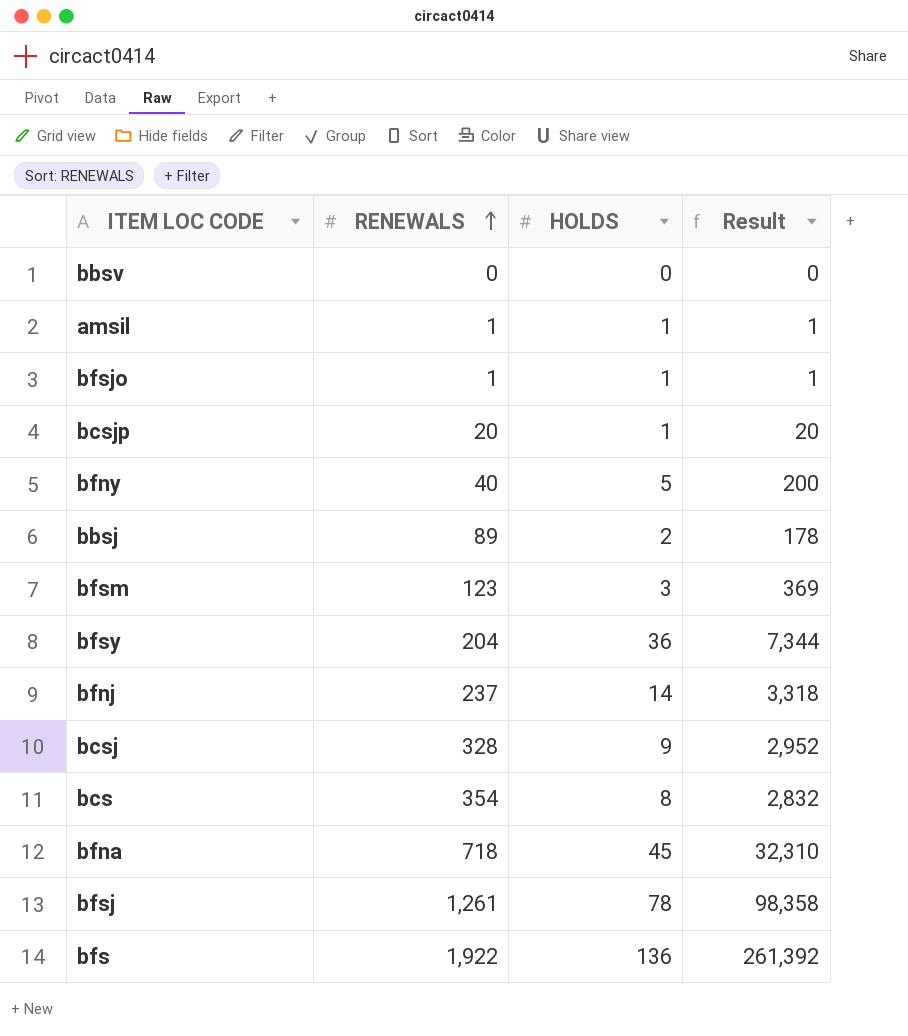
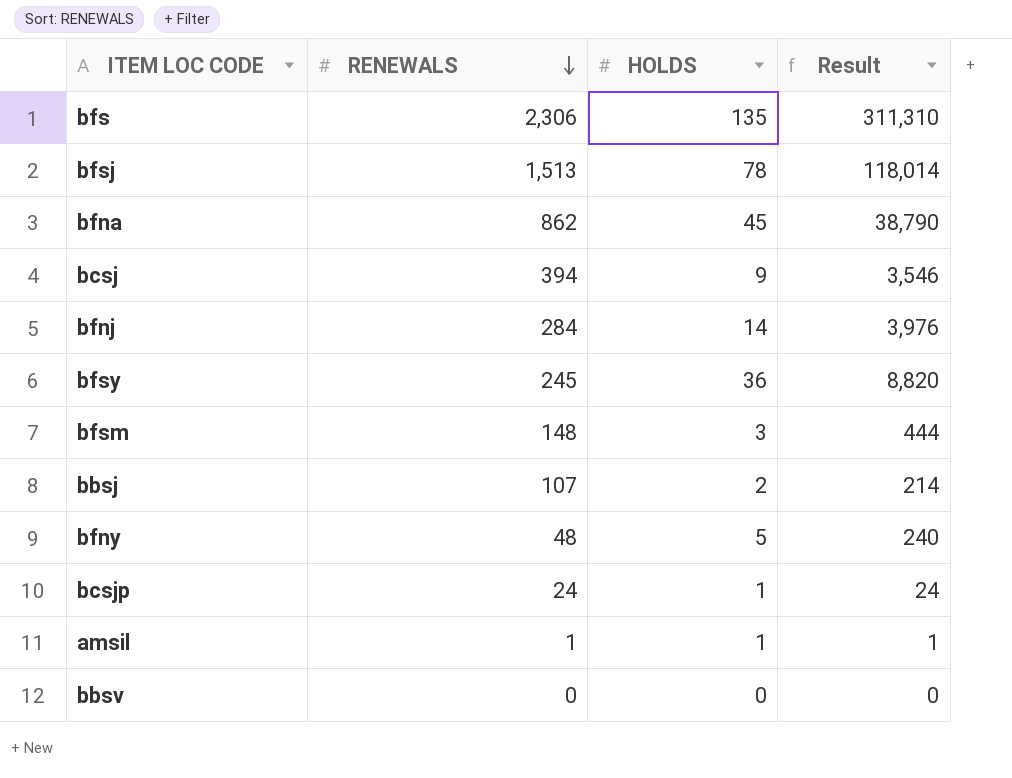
row order: RENEWALS ascending -> RENEWALS descending
row bfsjo: 1 | 1 | 1 -> none
row bcs: 354 | 8 | 2,832 -> none
bfs | RENEWALS: 1,922 -> 2,306
bfs | HOLDS: 136 -> 135
bfs | Result: 261,392 -> 311,310
bfsj | RENEWALS: 1,261 -> 1,513
bfsj | Result: 98,358 -> 118,014
bfna | RENEWALS: 718 -> 862
bfna | Result: 32,310 -> 38,790
bcsj | RENEWALS: 328 -> 394
bcsj | Result: 2,952 -> 3,546
bfnj | RENEWALS: 237 -> 284
bfnj | Result: 3,318 -> 3,976
bfsy | RENEWALS: 204 -> 245
bfsy | Result: 7,344 -> 8,820
bfsm | RENEWALS: 123 -> 148
bfsm | Result: 369 -> 444
bbsj | RENEWALS: 89 -> 107
bbsj | Result: 178 -> 214
bfny | RENEWALS: 40 -> 48
bfny | Result: 200 -> 240
bcsjp | RENEWALS: 20 -> 24
bcsjp | Result: 20 -> 24

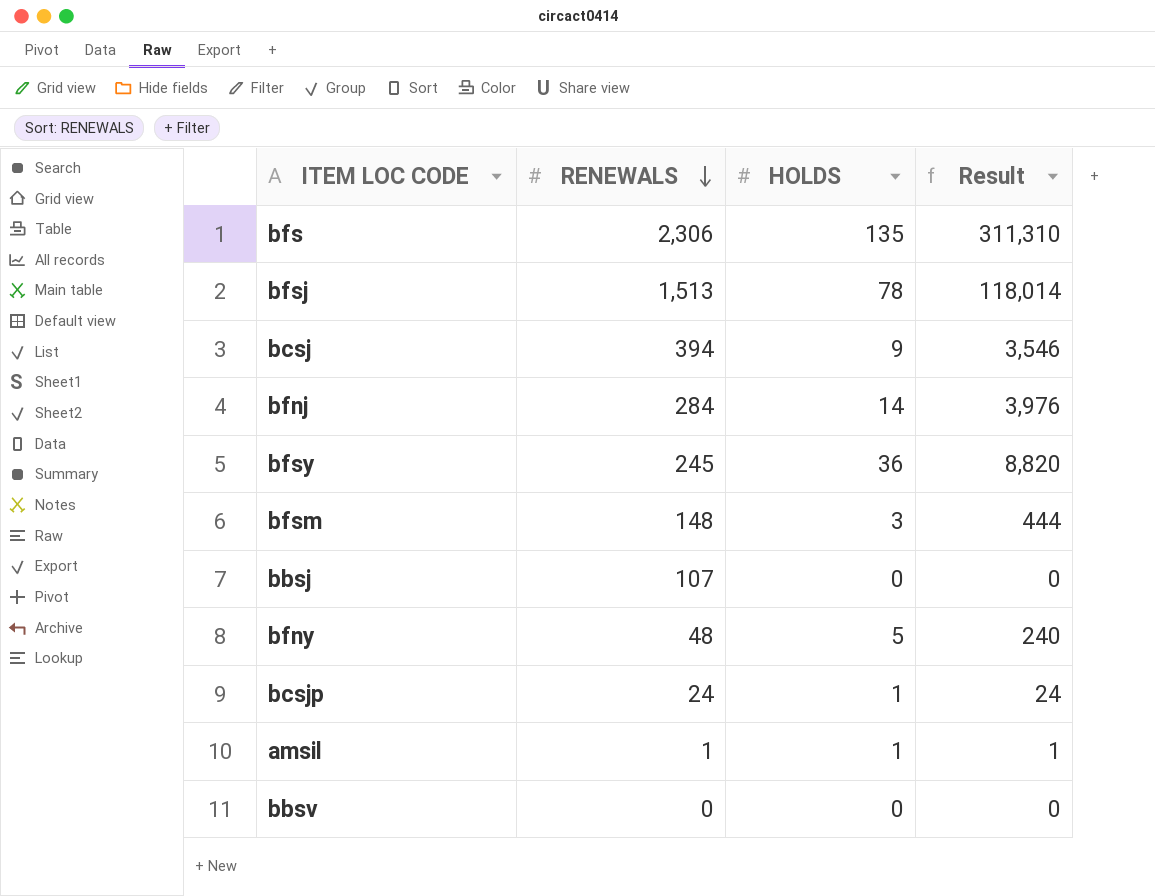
row bfna: 862 | 45 | 38,790 -> none
bbsj | HOLDS: 2 -> 0
bbsj | Result: 214 -> 0

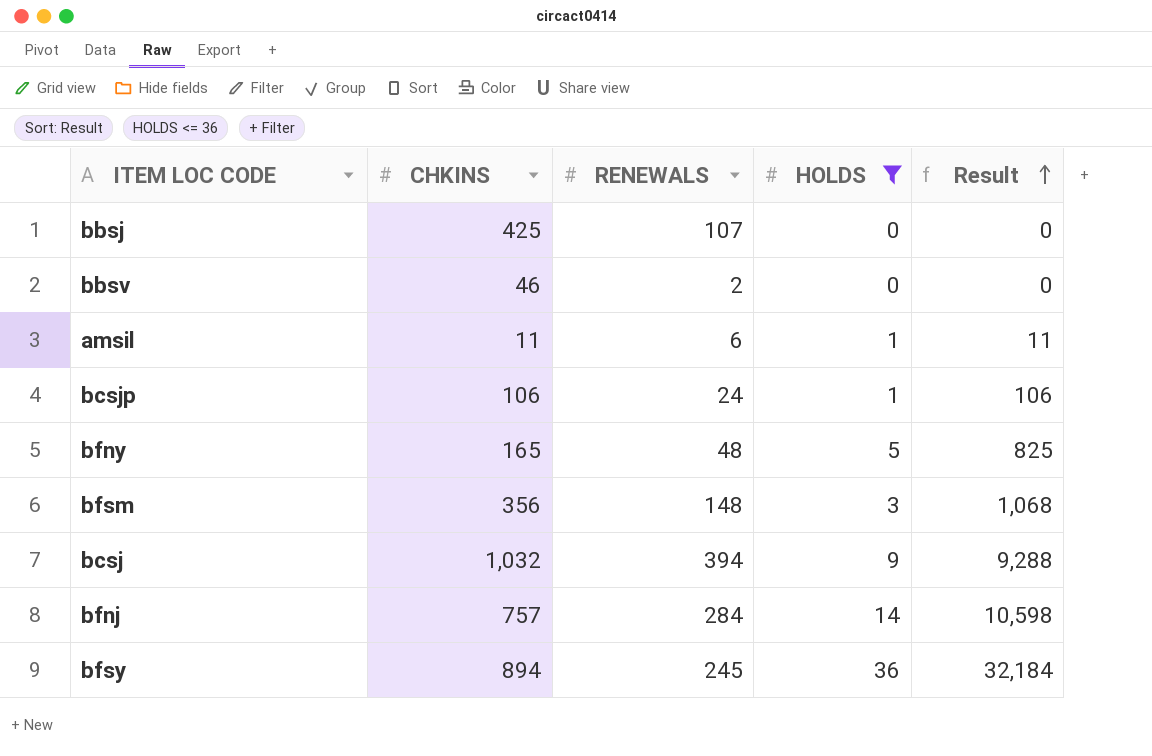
filter: none -> HOLDS <= 36
row order: RENEWALS descending -> Result ascending
column CHKINS | position: none -> 2
column Result | formula: [RENEWALS] * [HOLDS] -> [CHKINS] * [HOLDS]
bbsv | RENEWALS: 0 -> 2
amsil | RENEWALS: 1 -> 6

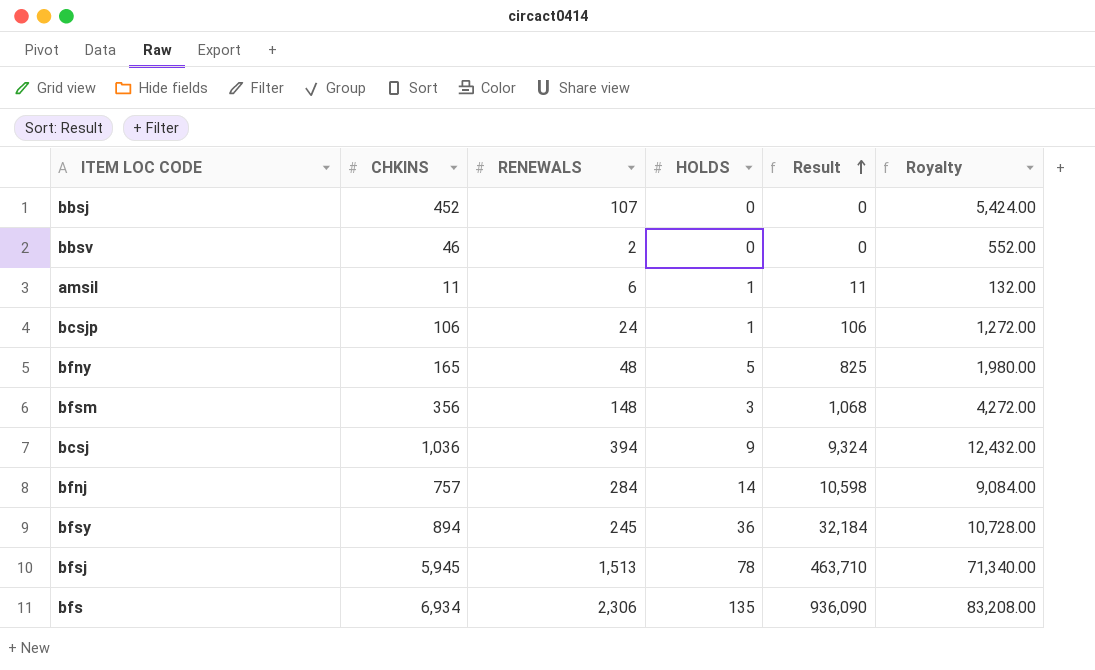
filter: HOLDS <= 36 -> none
column Royalty | formula: none -> [CHKINS] * 12
bbsj | CHKINS: 425 -> 452
bcsj | CHKINS: 1,032 -> 1,036
bcsj | Result: 9,288 -> 9,324

